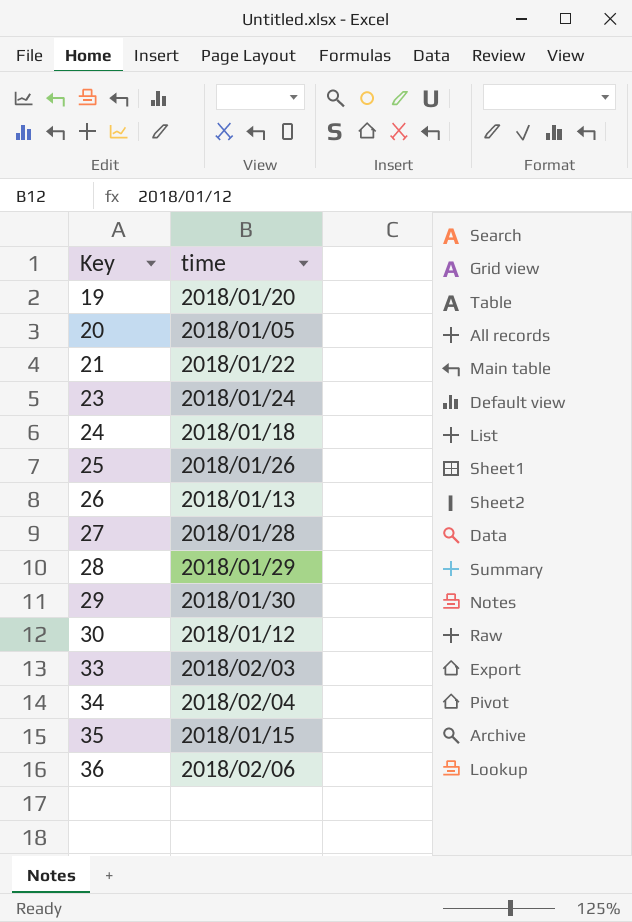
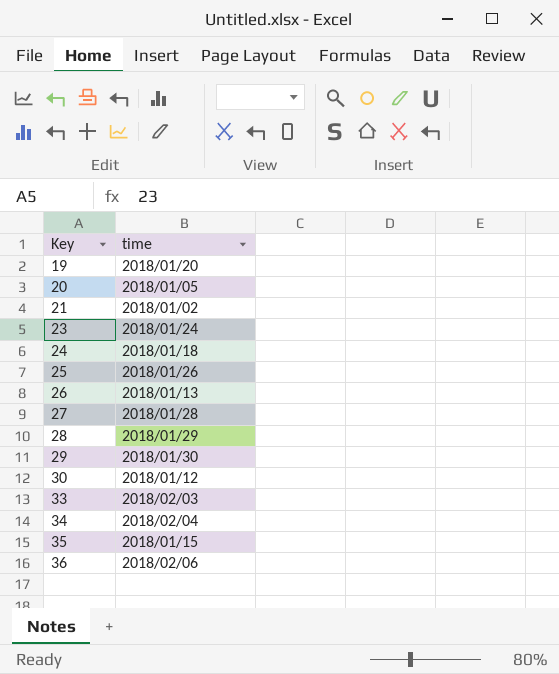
21 | time: 2018/01/22 -> 2018/01/02

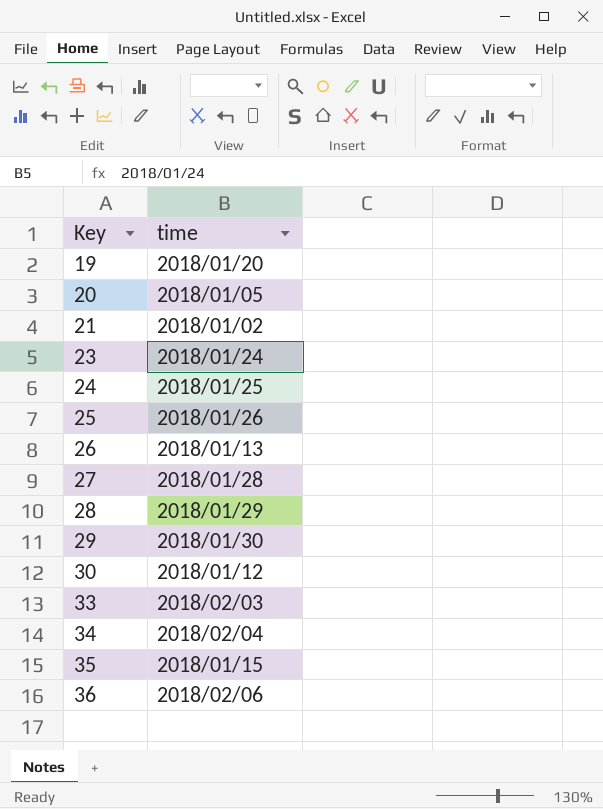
24 | time: 2018/01/18 -> 2018/01/25

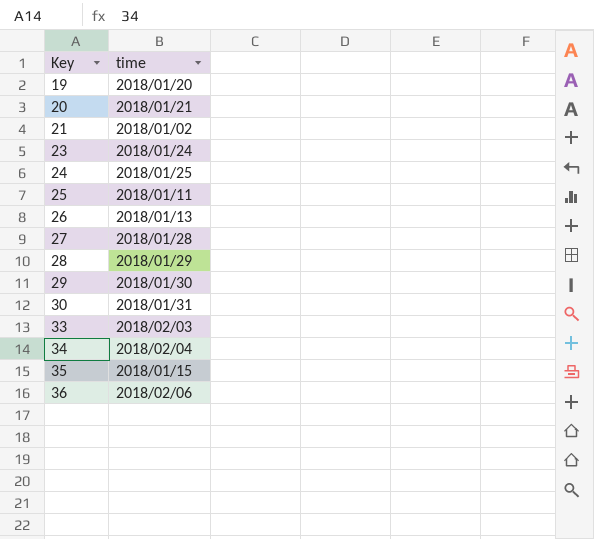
20 | time: 2018/01/05 -> 2018/01/21
25 | time: 2018/01/26 -> 2018/01/11
30 | time: 2018/01/12 -> 2018/01/31

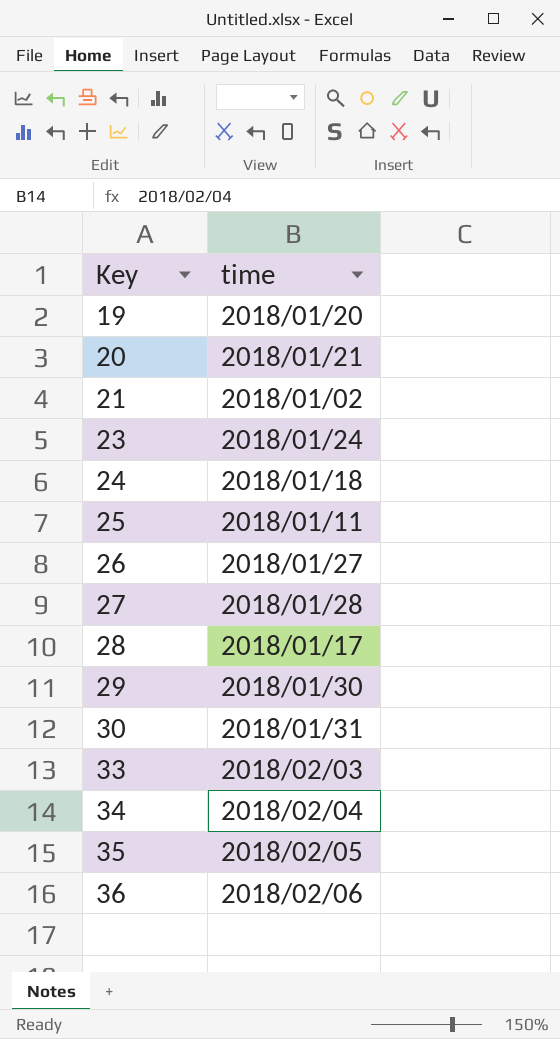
24 | time: 2018/01/25 -> 2018/01/18
26 | time: 2018/01/13 -> 2018/01/27
28 | time: 2018/01/29 -> 2018/01/17
35 | time: 2018/01/15 -> 2018/02/05

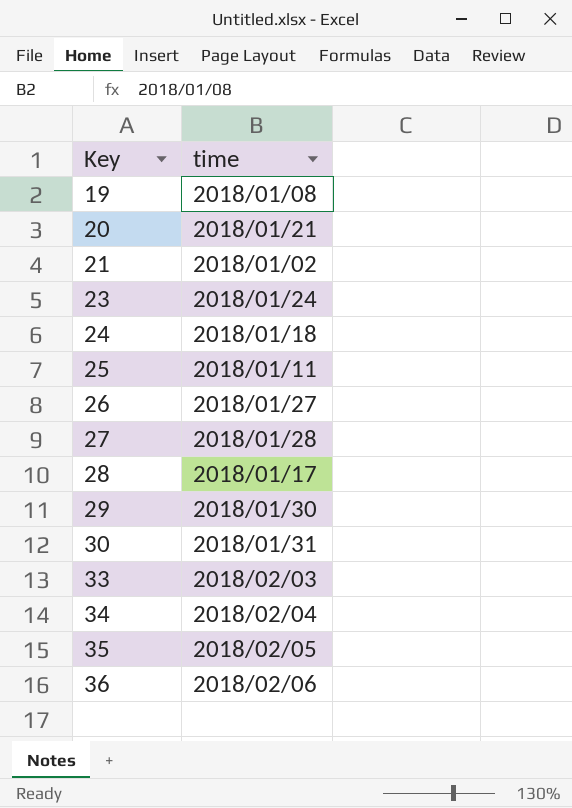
19 | time: 2018/01/20 -> 2018/01/08

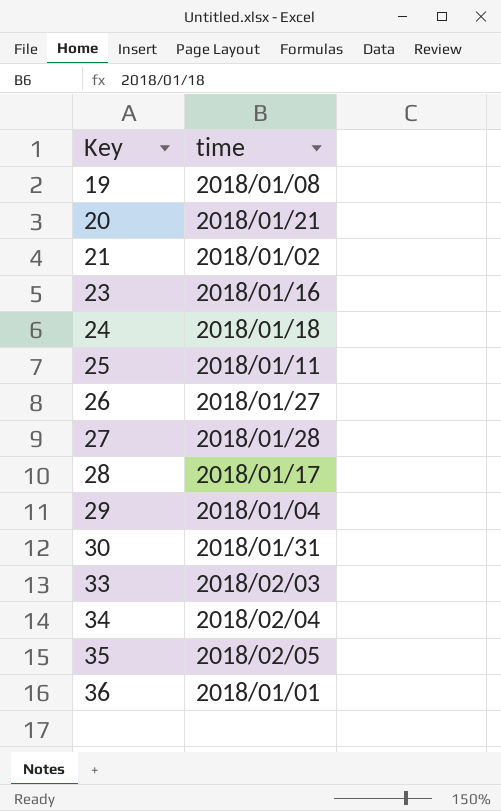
23 | time: 2018/01/24 -> 2018/01/16
29 | time: 2018/01/30 -> 2018/01/04
36 | time: 2018/02/06 -> 2018/01/01

